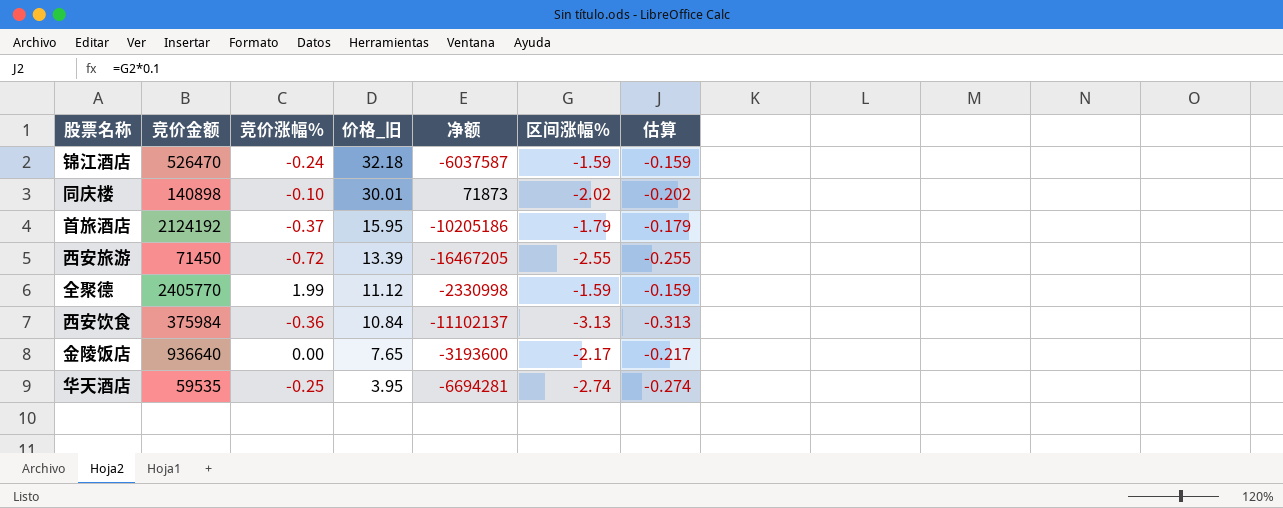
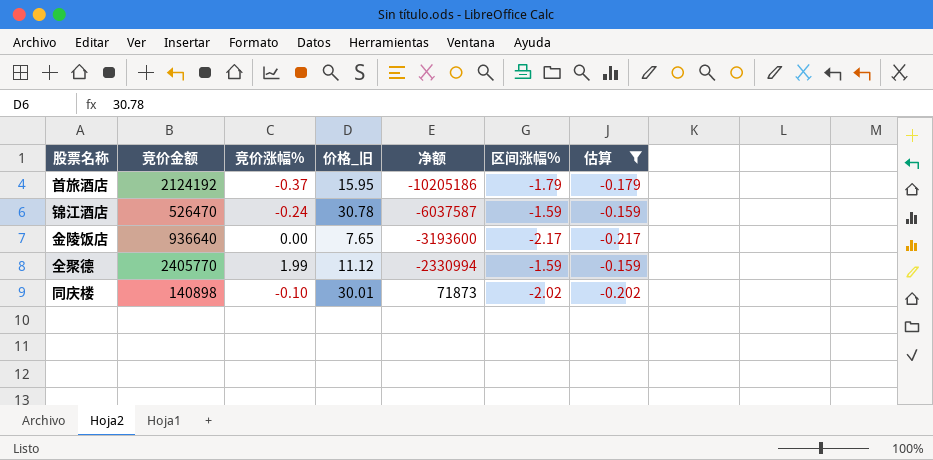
filter: none -> 估算 >= -0.217
row order: 价格_旧 descending -> 净额 ascending
锦江酒店 | 价格_旧: 32.18 -> 30.78
全聚德 | 净额: -2330998 -> -2330994

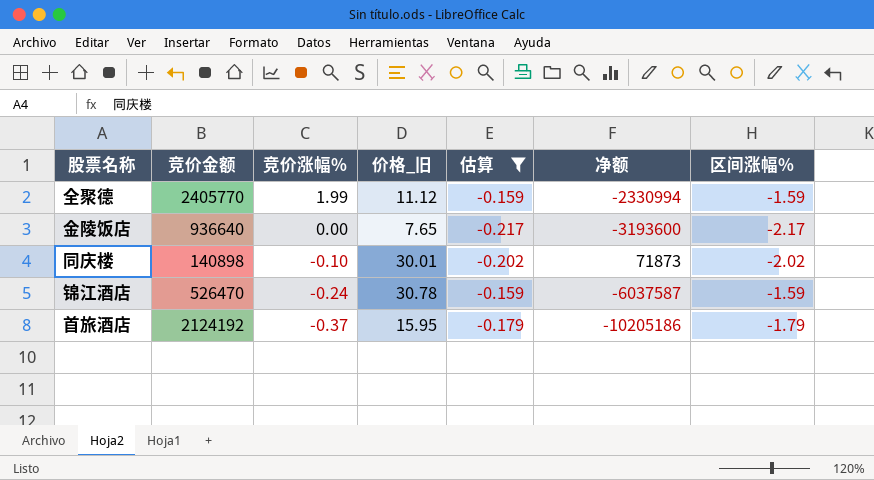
row order: 净额 ascending -> 竞价涨幅% descending
column 估算 | position: 7 -> 5

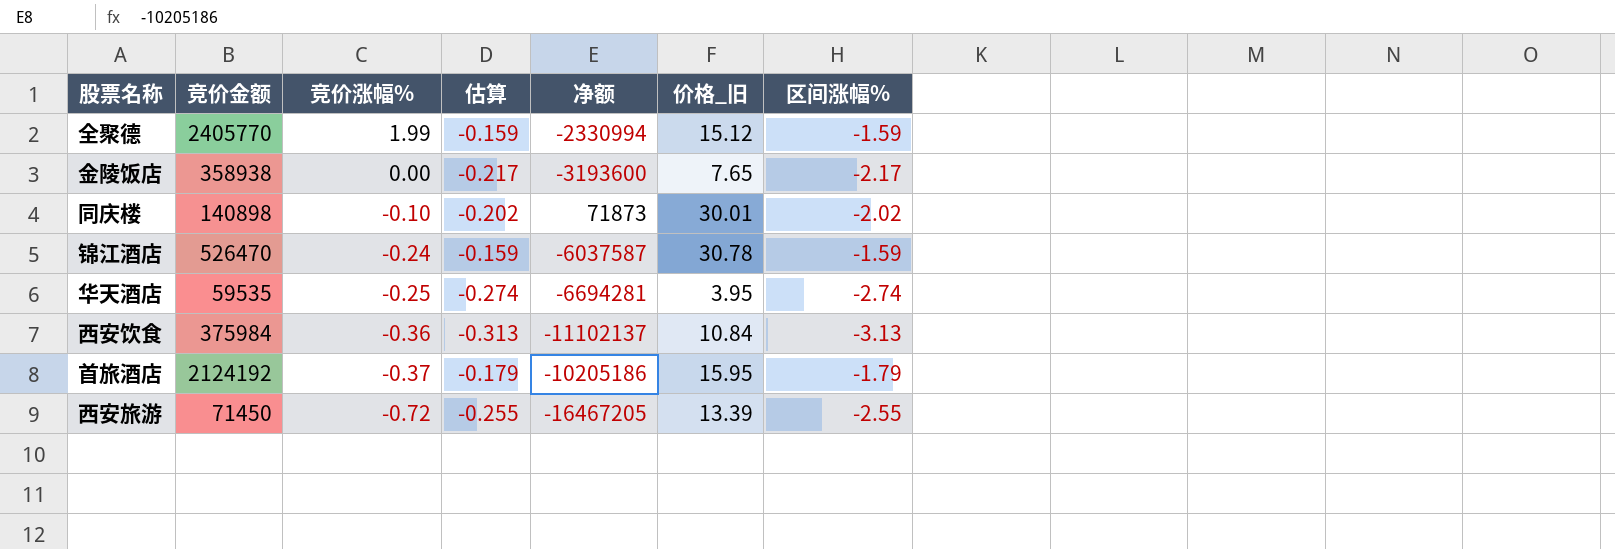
filter: 估算 >= -0.217 -> none
column 价格_旧 | position: 4 -> 6
全聚德 | 价格_旧: 11.12 -> 15.12
金陵饭店 | 竞价金额: 936640 -> 358938

